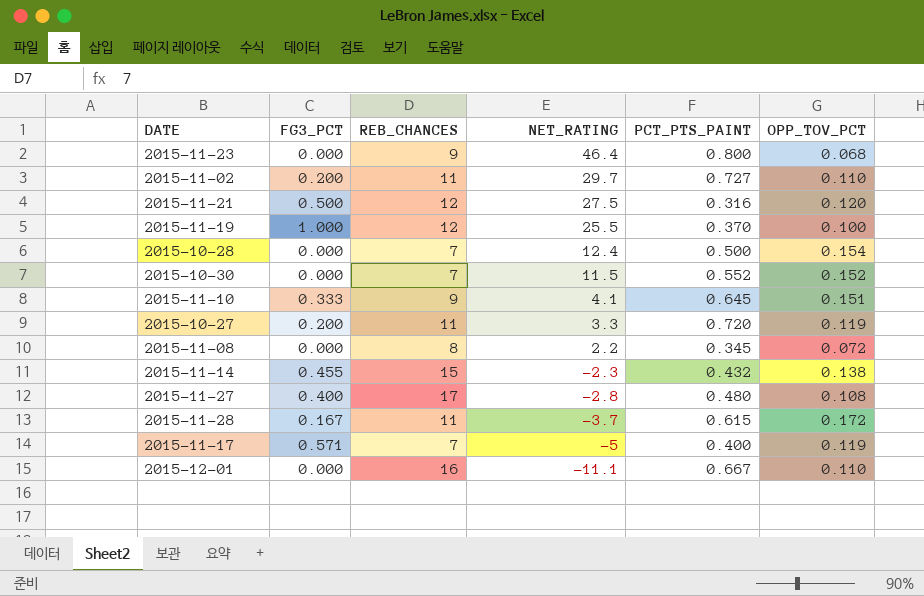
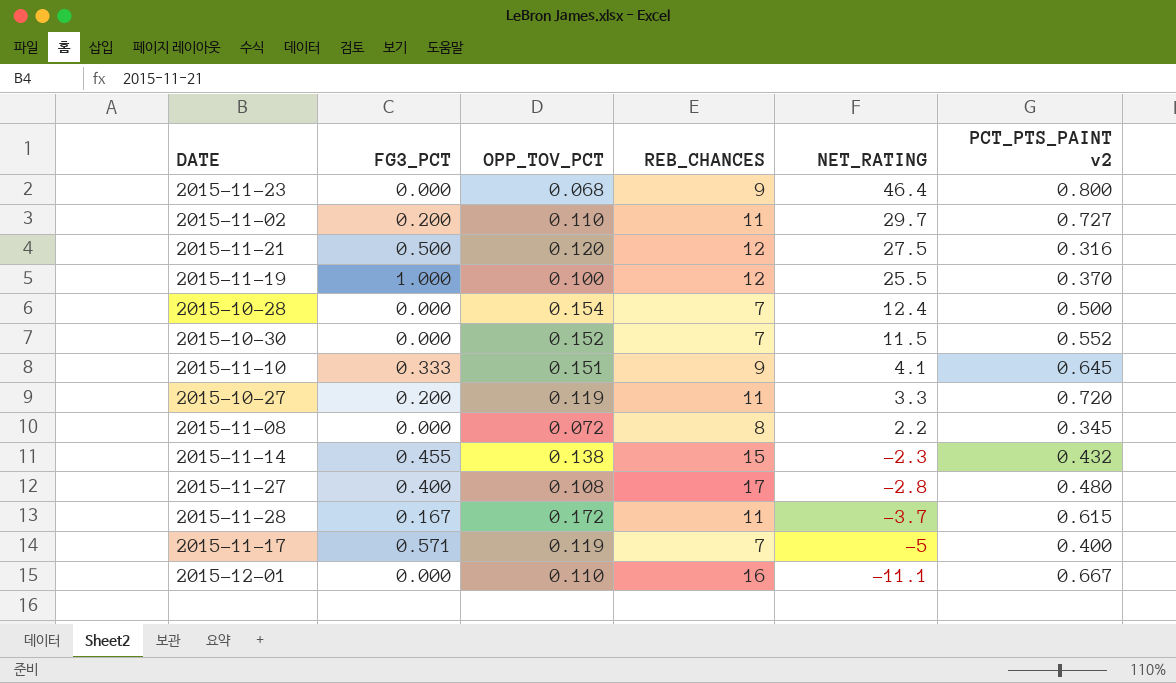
column OPP_TOV_PCT | position: 6 -> 3
column name: PCT_PTS_PAINT -> PCT_PTS_PAINT v2

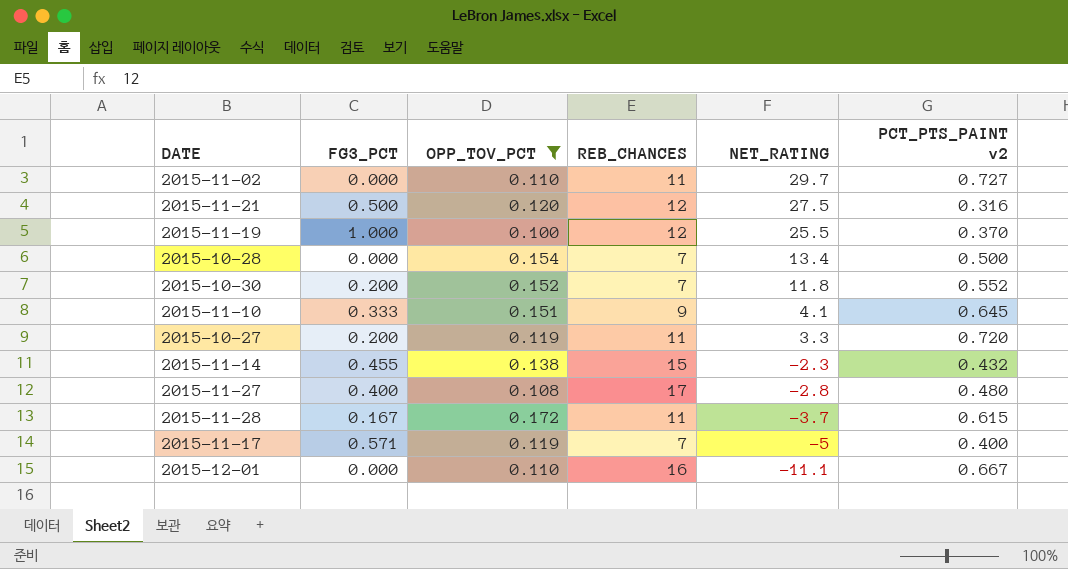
filter: none -> OPP_TOV_PCT >= 0.100
2015-11-02 | FG3_PCT: 0.200 -> 0.000
2015-10-28 | NET_RATING: 12.4 -> 13.4
2015-10-30 | FG3_PCT: 0.000 -> 0.200
2015-10-30 | NET_RATING: 11.5 -> 11.8

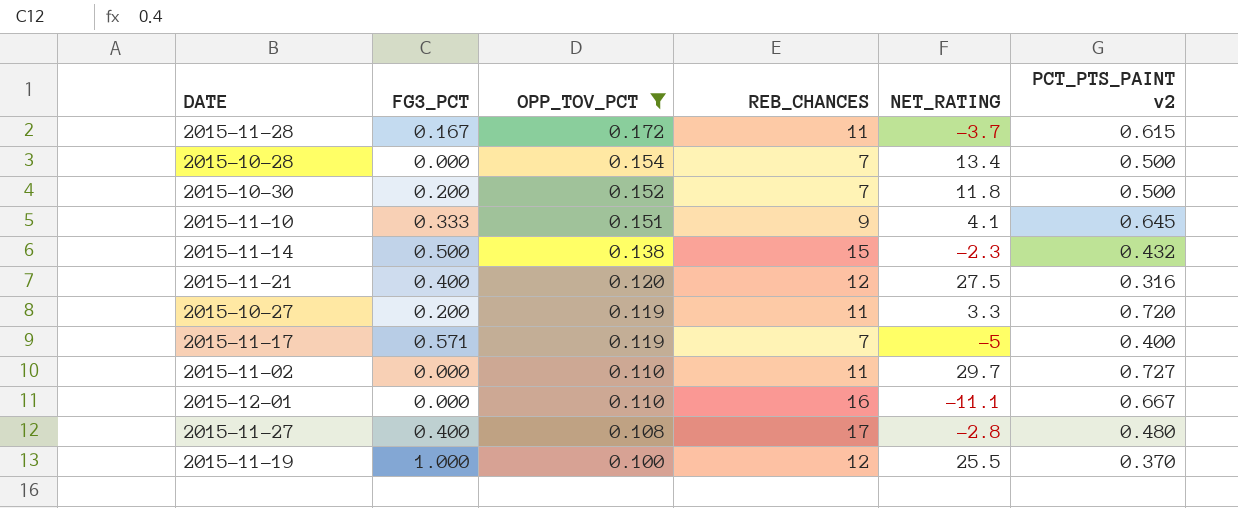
row order: NET_RATING descending -> OPP_TOV_PCT descending
2015-10-30 | PCT_PTS_PAINT v2: 0.552 -> 0.500
2015-11-14 | FG3_PCT: 0.455 -> 0.500
2015-11-21 | FG3_PCT: 0.500 -> 0.400

